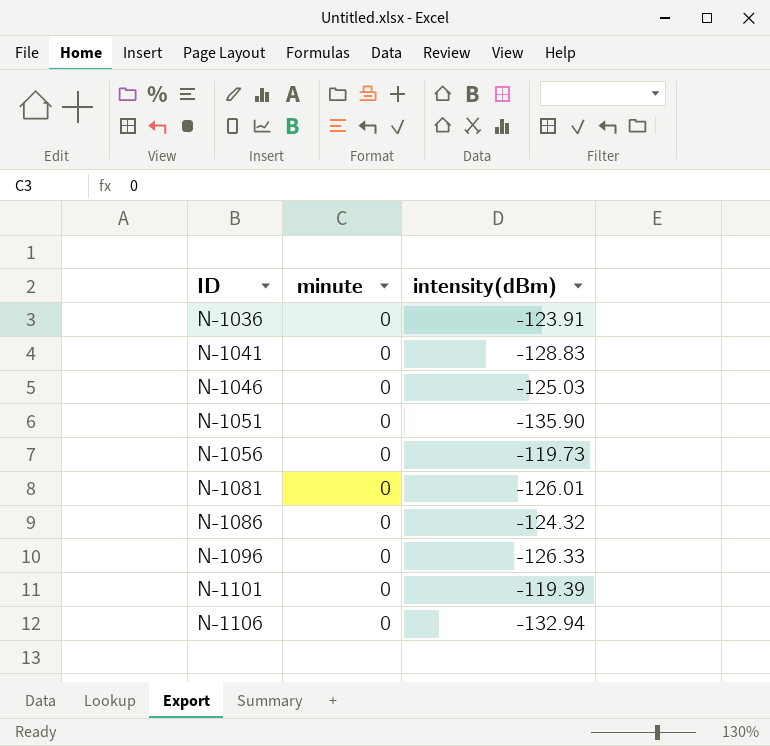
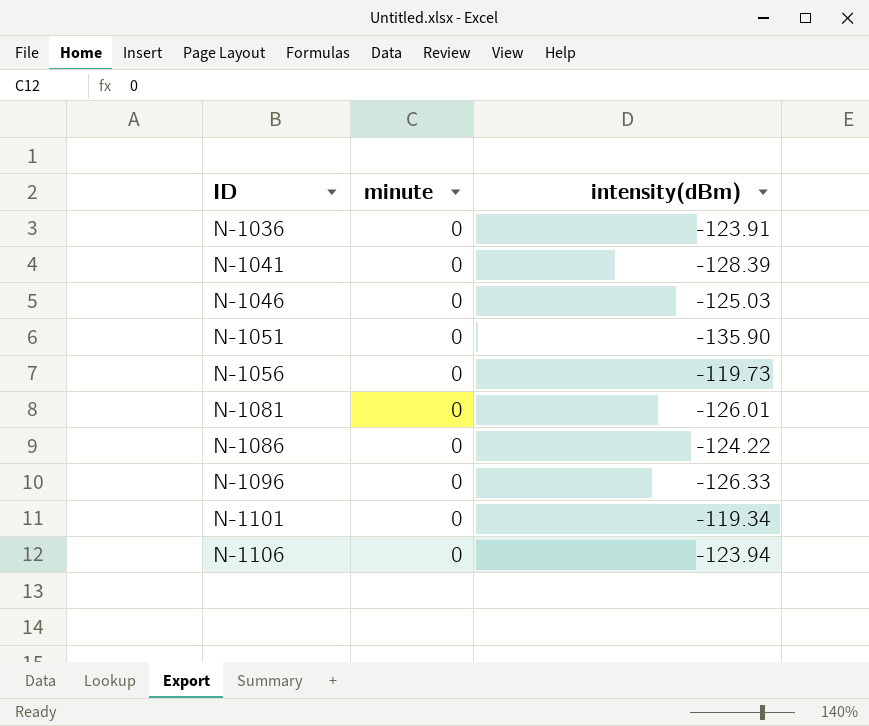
N-1041 | intensity(dBm): -128.83 -> -128.39
N-1086 | intensity(dBm): -124.32 -> -124.22
N-1101 | intensity(dBm): -119.39 -> -119.34
N-1106 | intensity(dBm): -132.94 -> -123.94

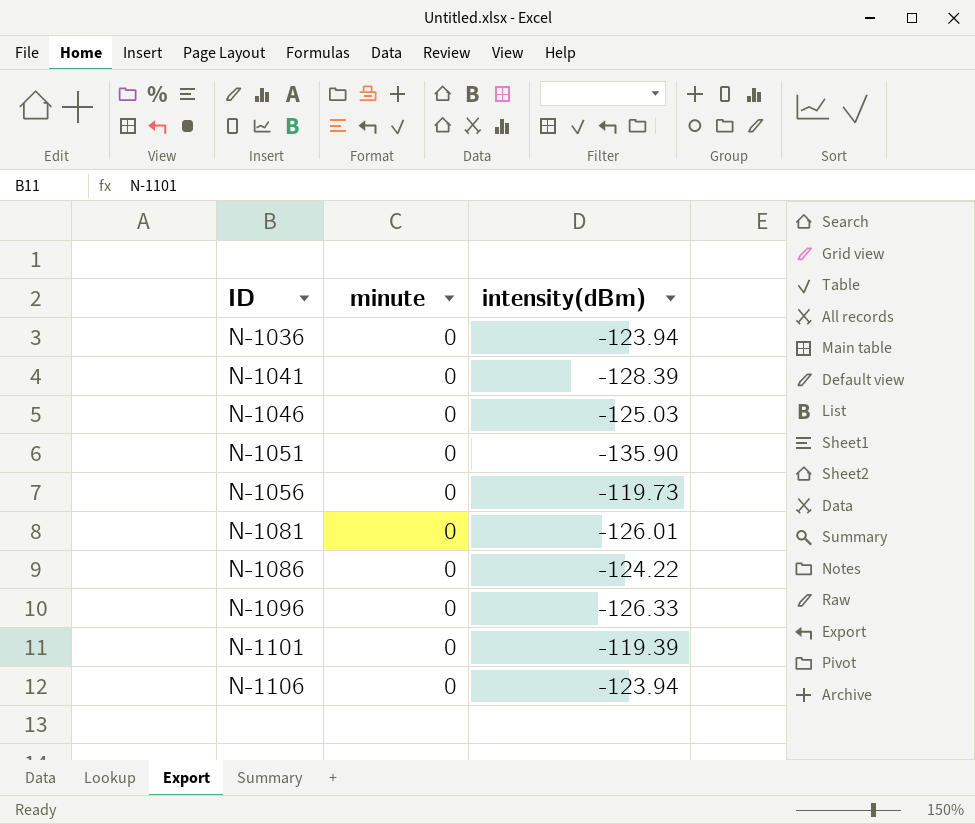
N-1036 | intensity(dBm): -123.91 -> -123.94
N-1101 | intensity(dBm): -119.34 -> -119.39

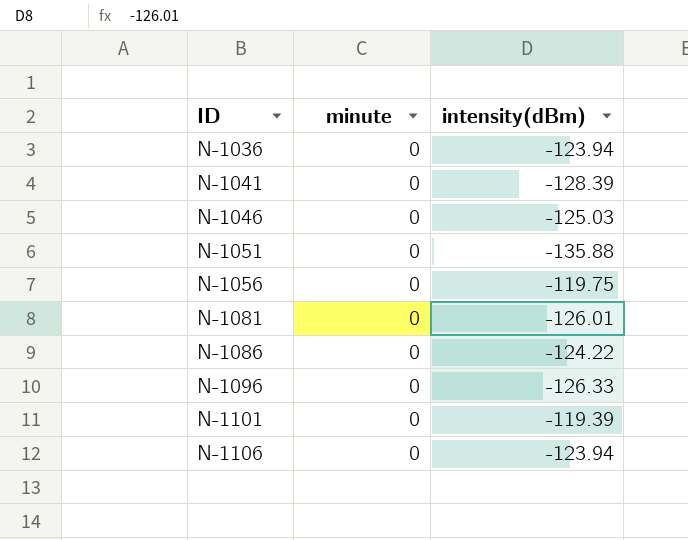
N-1051 | intensity(dBm): -135.90 -> -135.88
N-1056 | intensity(dBm): -119.73 -> -119.75

